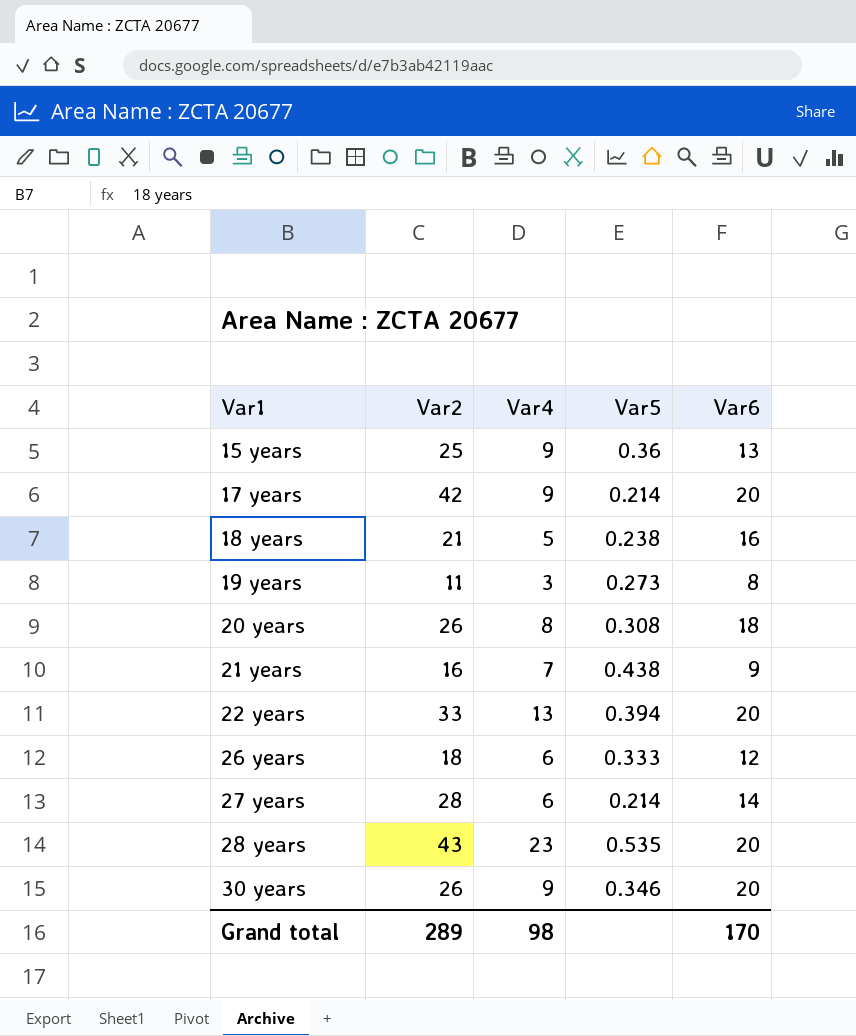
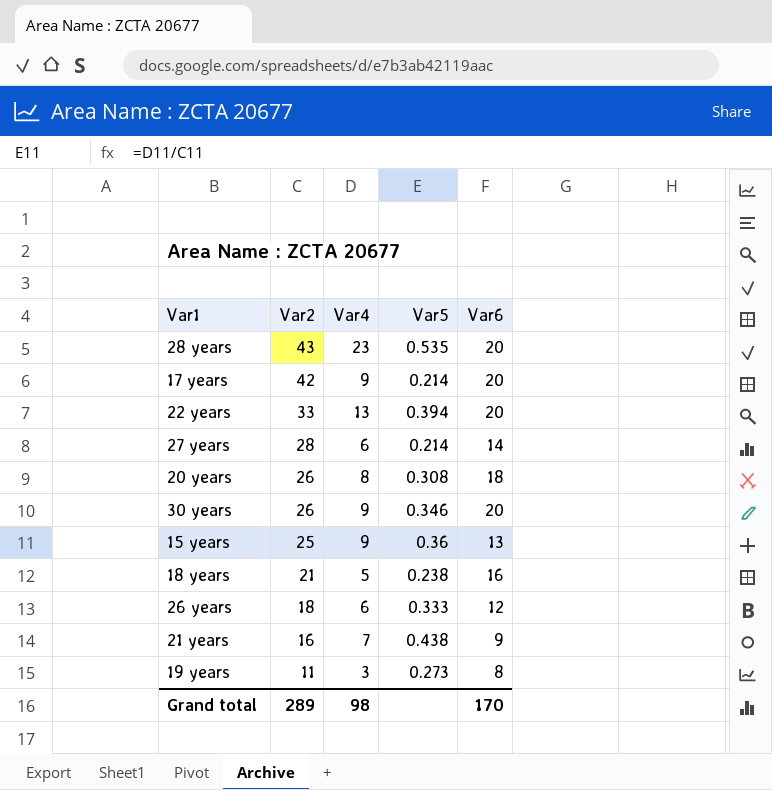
row order: Var1 ascending -> Var2 descending

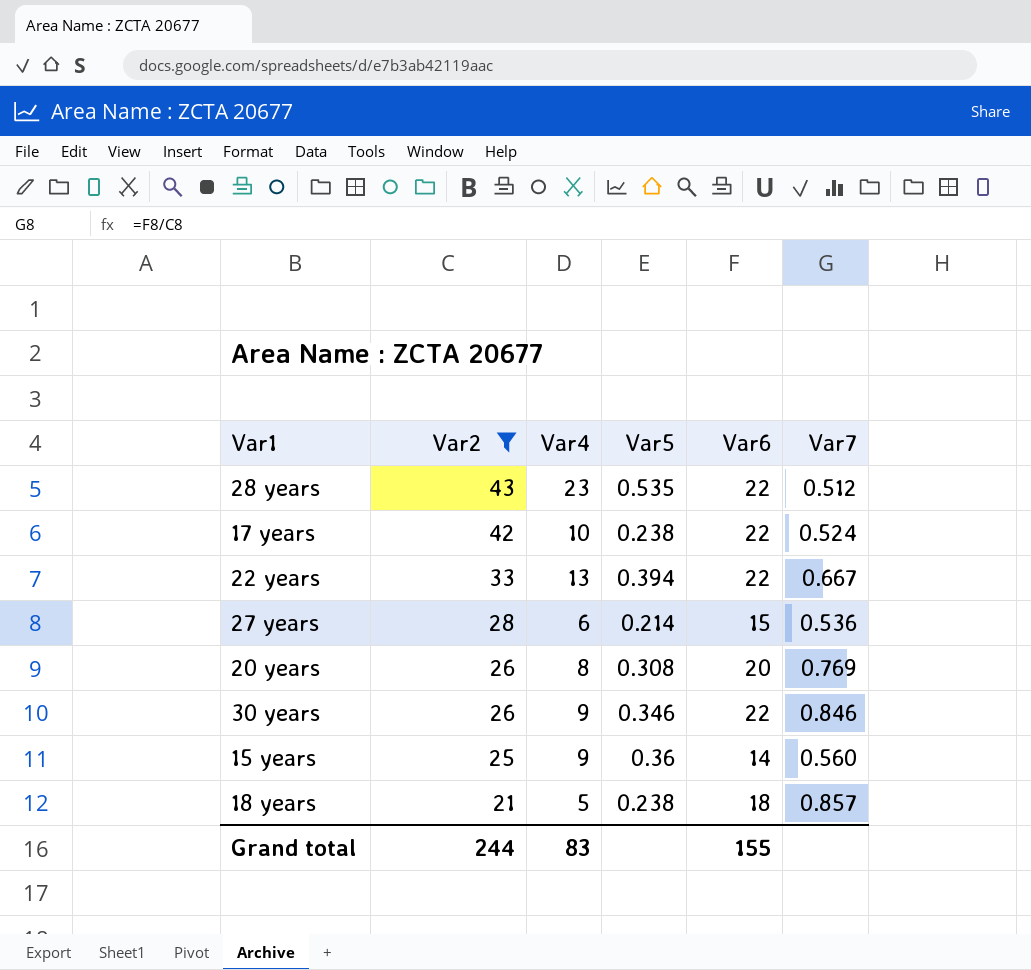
filter: none -> Var2 >= 21
column Var7 | formula: none -> [Var6] / [Var2]
28 years | Var6: 20 -> 22
17 years | Var4: 9 -> 10
17 years | Var5: 0.214 -> 0.238
17 years | Var6: 20 -> 22
22 years | Var6: 20 -> 22
27 years | Var6: 14 -> 15
20 years | Var6: 18 -> 20
30 years | Var6: 20 -> 22
15 years | Var6: 13 -> 14
18 years | Var6: 16 -> 18
Grand total | Var2: 289 -> 244
Grand total | Var4: 98 -> 83
Grand total | Var6: 170 -> 155

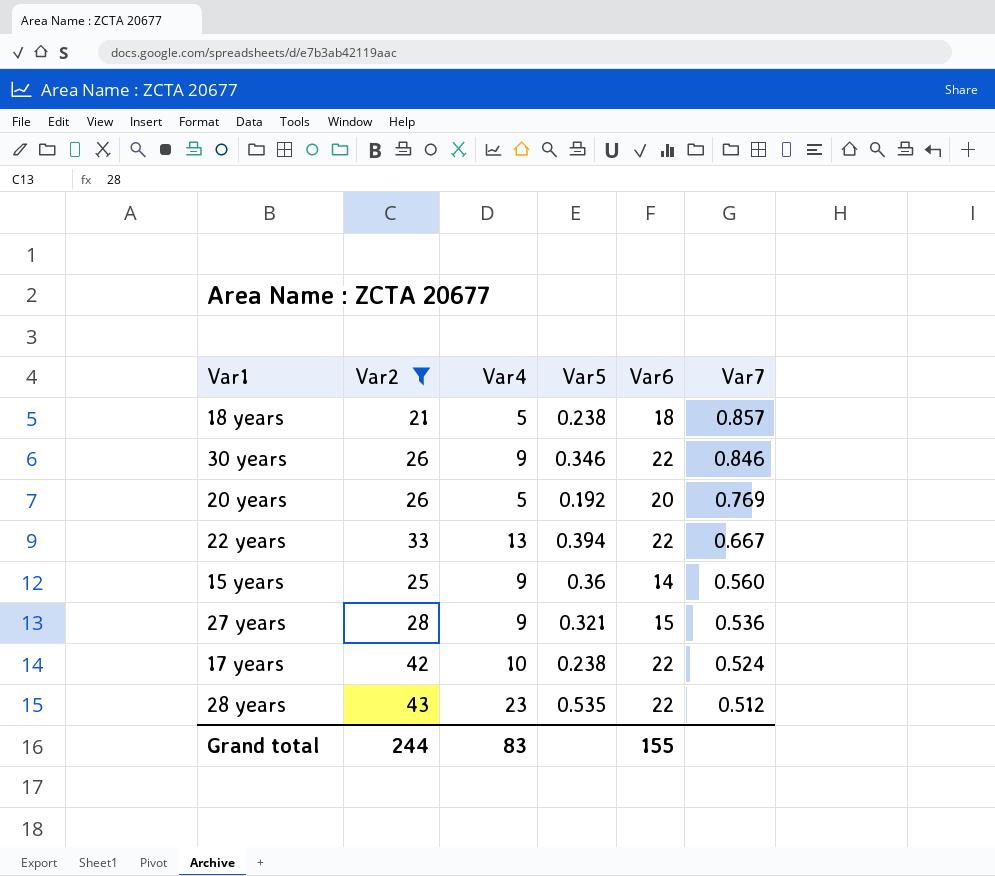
row order: Var2 descending -> Var7 descending
20 years | Var4: 8 -> 5
20 years | Var5: 0.308 -> 0.192
27 years | Var4: 6 -> 9
27 years | Var5: 0.214 -> 0.321

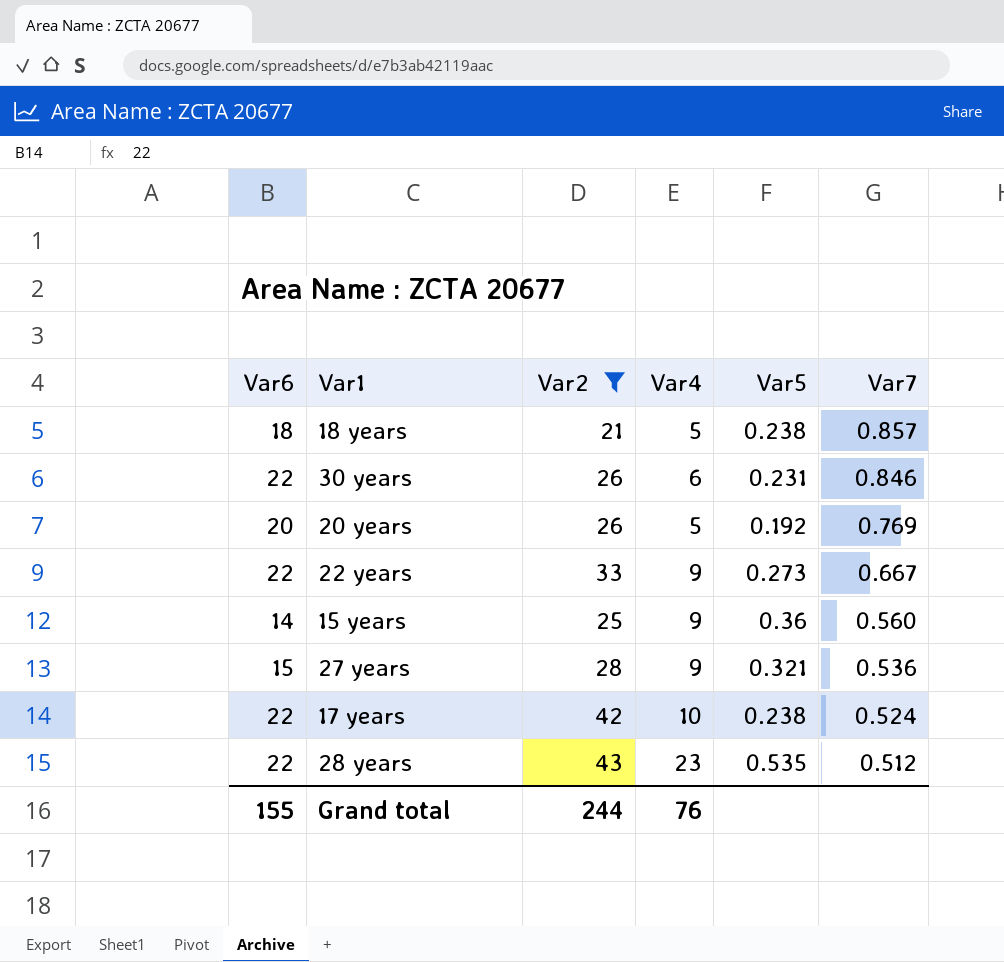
column Var6 | position: 5 -> 1
30 years | Var4: 9 -> 6
30 years | Var5: 0.346 -> 0.231
22 years | Var4: 13 -> 9
22 years | Var5: 0.394 -> 0.273
Grand total | Var4: 83 -> 76

